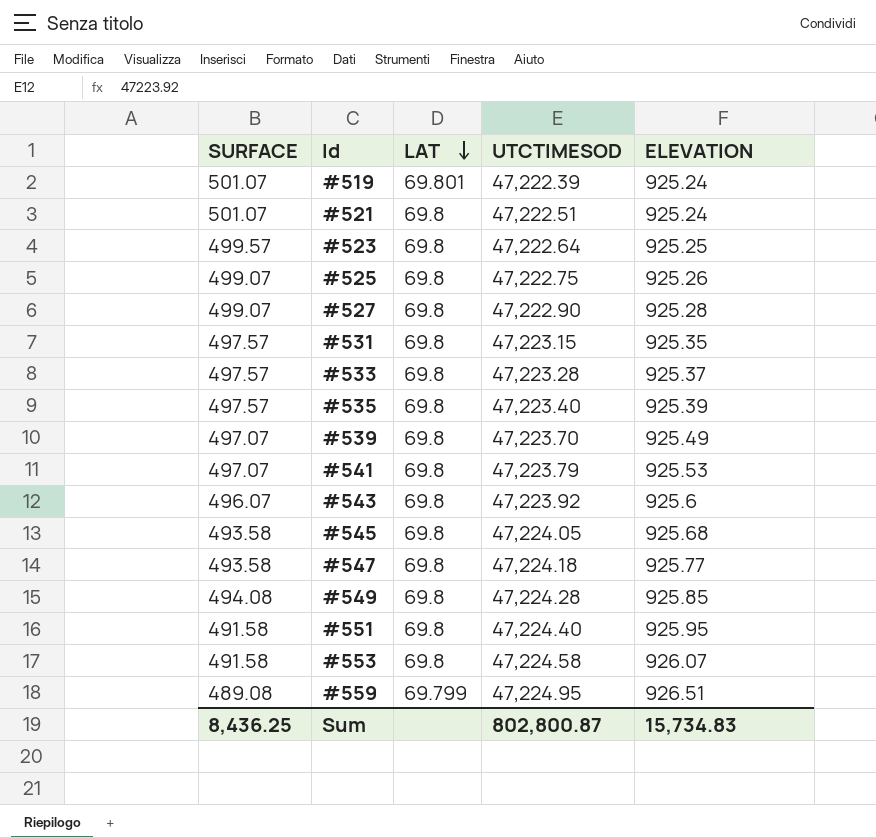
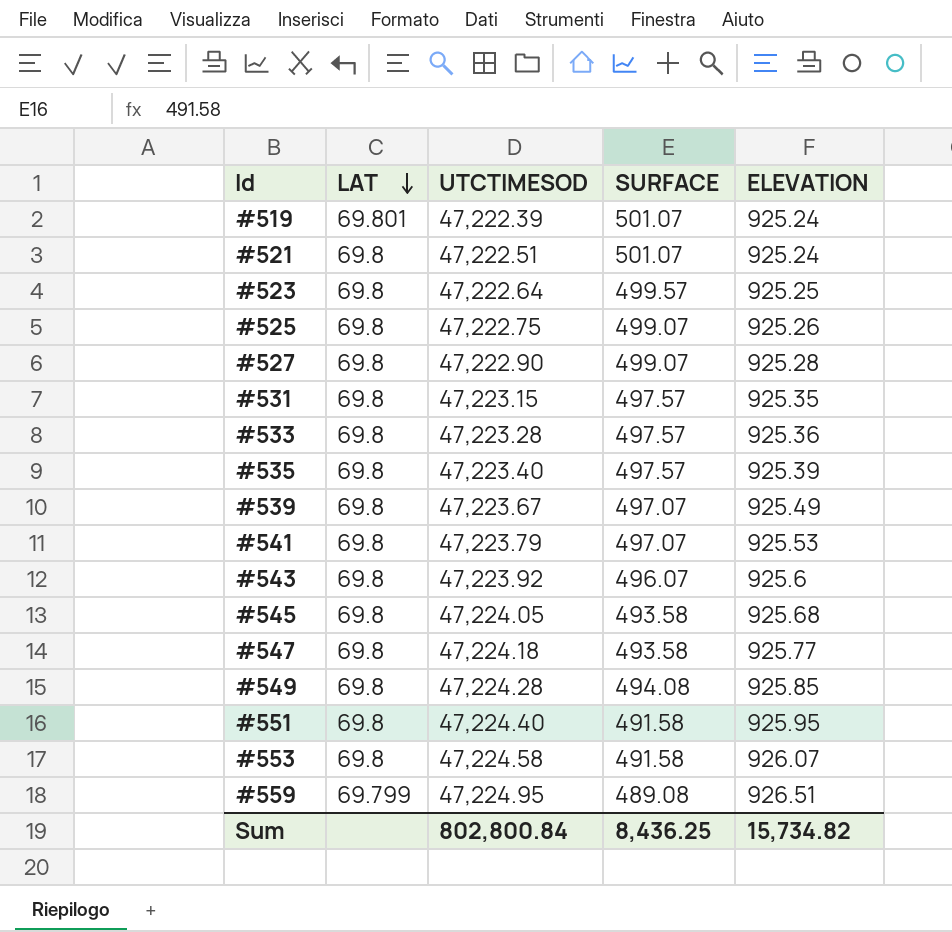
column SURFACE | position: 1 -> 4
#533 | ELEVATION: 925.37 -> 925.36
#539 | UTCTIMESOD: 47,223.70 -> 47,223.67
Sum | UTCTIMESOD: 802,800.87 -> 802,800.84
Sum | ELEVATION: 15,734.83 -> 15,734.82

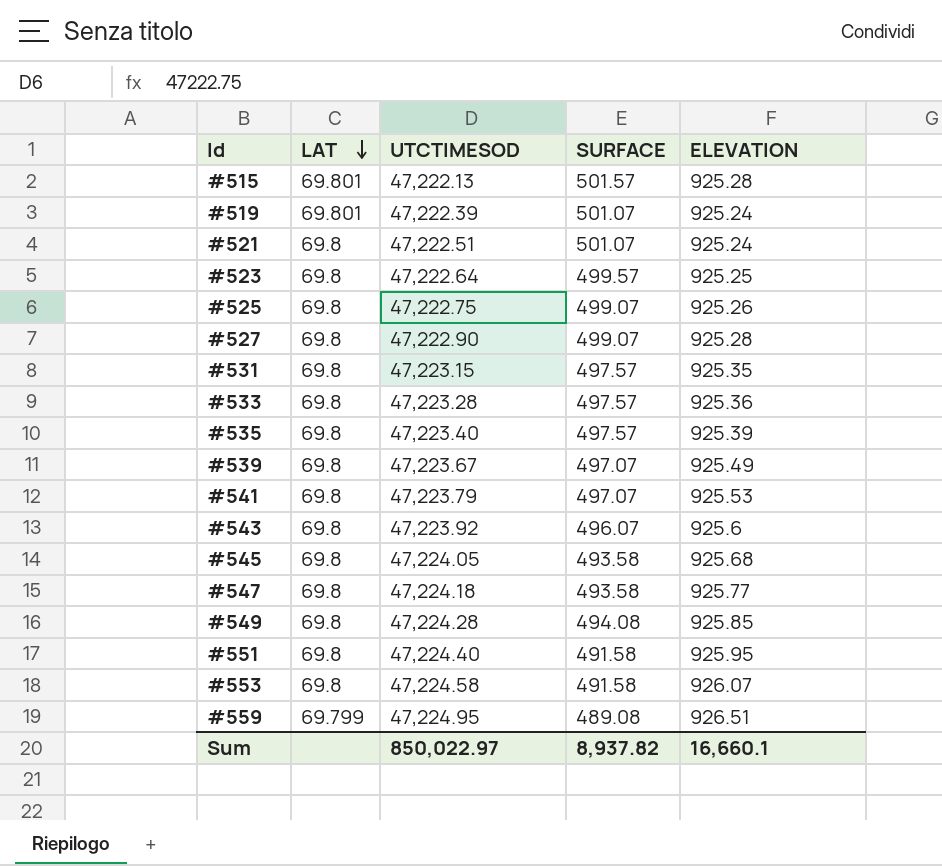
row #515: none -> 69.801 | 47,222.13 | 501.57 | 925.28
Sum | UTCTIMESOD: 802,800.84 -> 850,022.97
Sum | SURFACE: 8,436.25 -> 8,937.82
Sum | ELEVATION: 15,734.82 -> 16,660.1

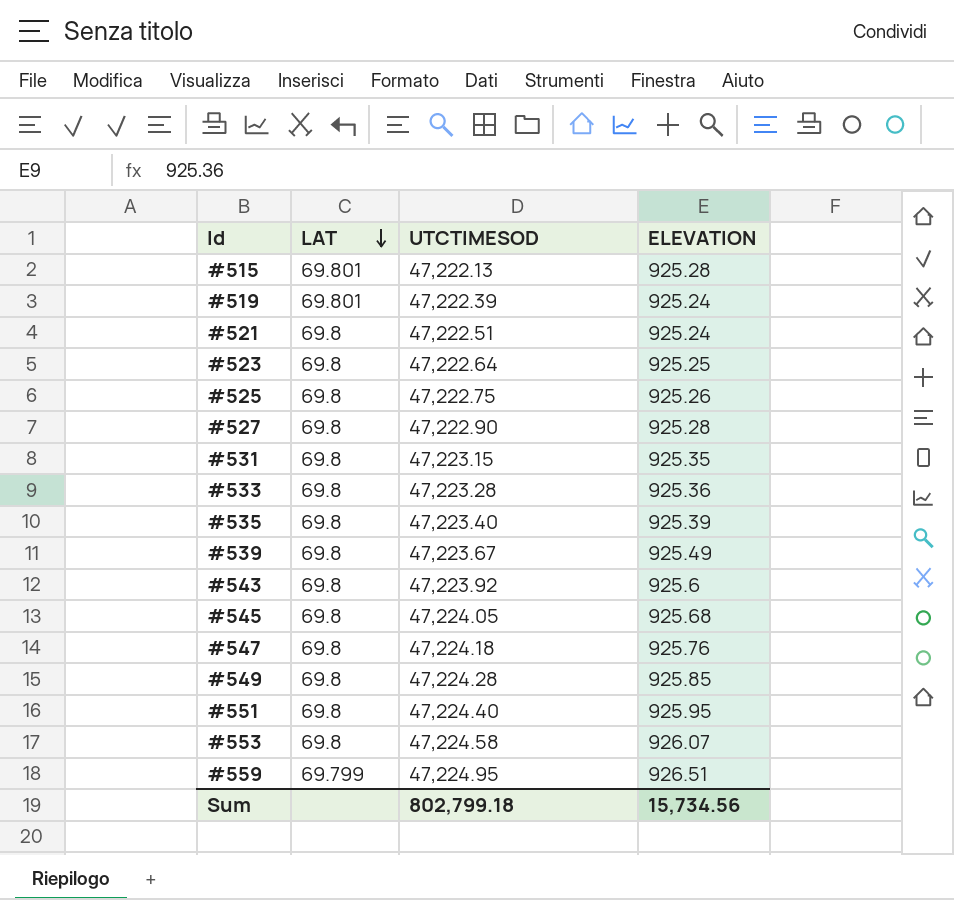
column SURFACE | position: 4 -> none
row #541: 69.8 | 47,223.79 | 497.07 | 925.53 -> none
#547 | ELEVATION: 925.77 -> 925.76
Sum | UTCTIMESOD: 850,022.97 -> 802,799.18
Sum | ELEVATION: 16,660.1 -> 15,734.56

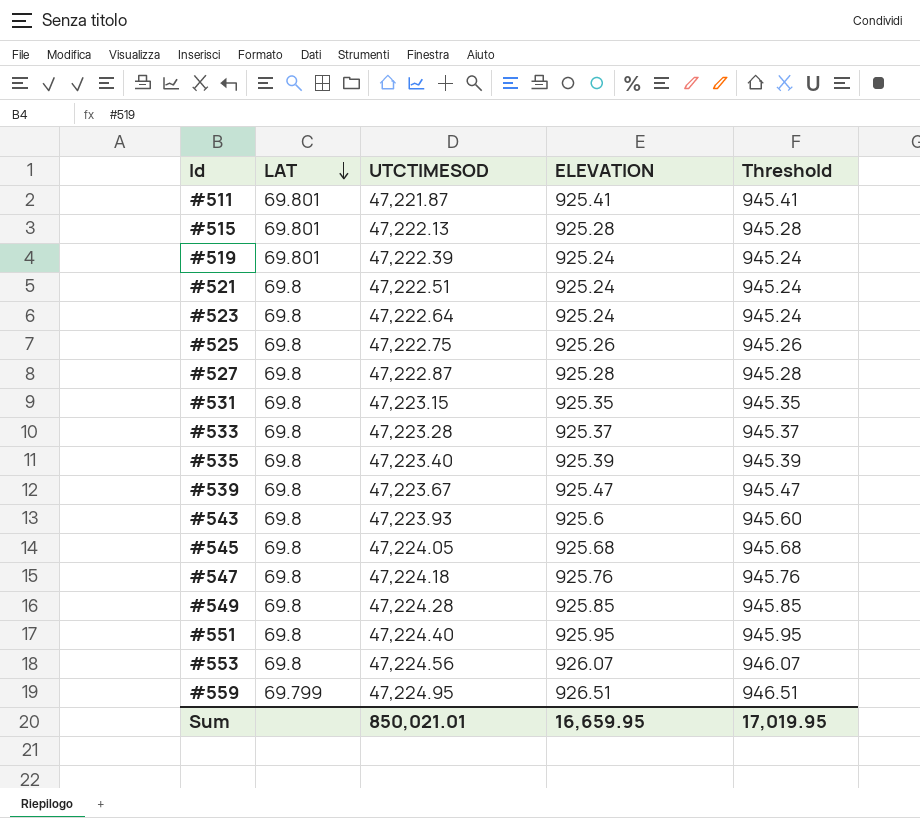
column Threshold | formula: none -> [ELEVATION] + 20
row #511: none -> 69.801 | 47,221.87 | 925.41 | 945.41
#523 | ELEVATION: 925.25 -> 925.24
#527 | UTCTIMESOD: 47,222.90 -> 47,222.87
#533 | ELEVATION: 925.36 -> 925.37
#539 | ELEVATION: 925.49 -> 925.47
#543 | UTCTIMESOD: 47,223.92 -> 47,223.93
#553 | UTCTIMESOD: 47,224.58 -> 47,224.56
Sum | UTCTIMESOD: 802,799.18 -> 850,021.01
Sum | ELEVATION: 15,734.56 -> 16,659.95

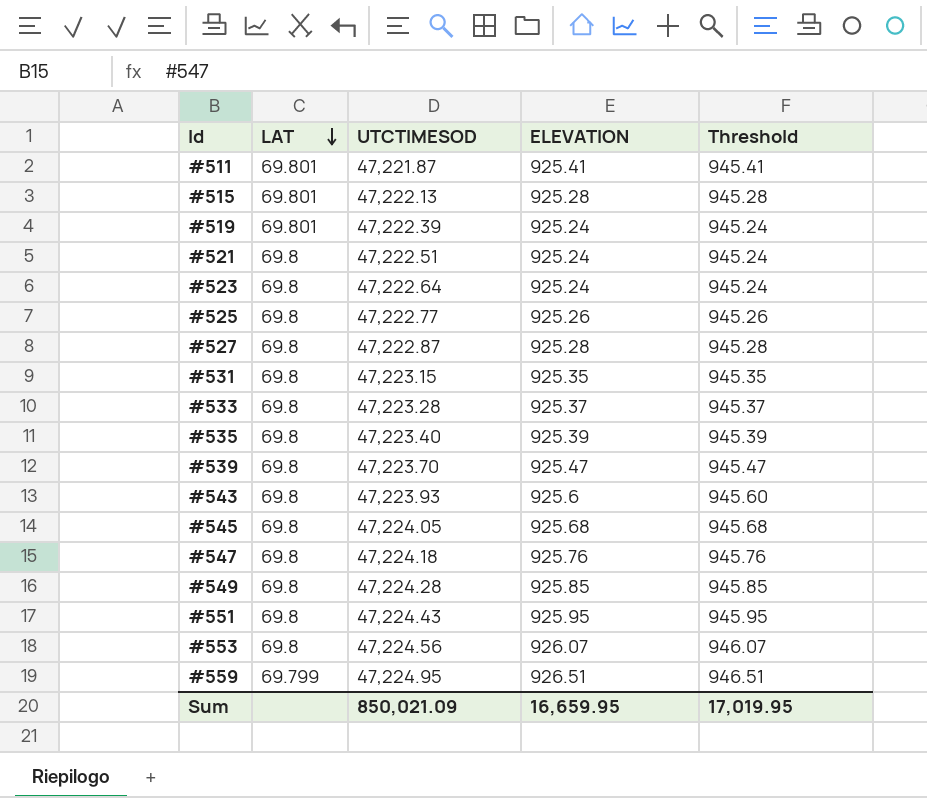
#525 | UTCTIMESOD: 47,222.75 -> 47,222.77
#539 | UTCTIMESOD: 47,223.67 -> 47,223.70
#551 | UTCTIMESOD: 47,224.40 -> 47,224.43
Sum | UTCTIMESOD: 850,021.01 -> 850,021.09

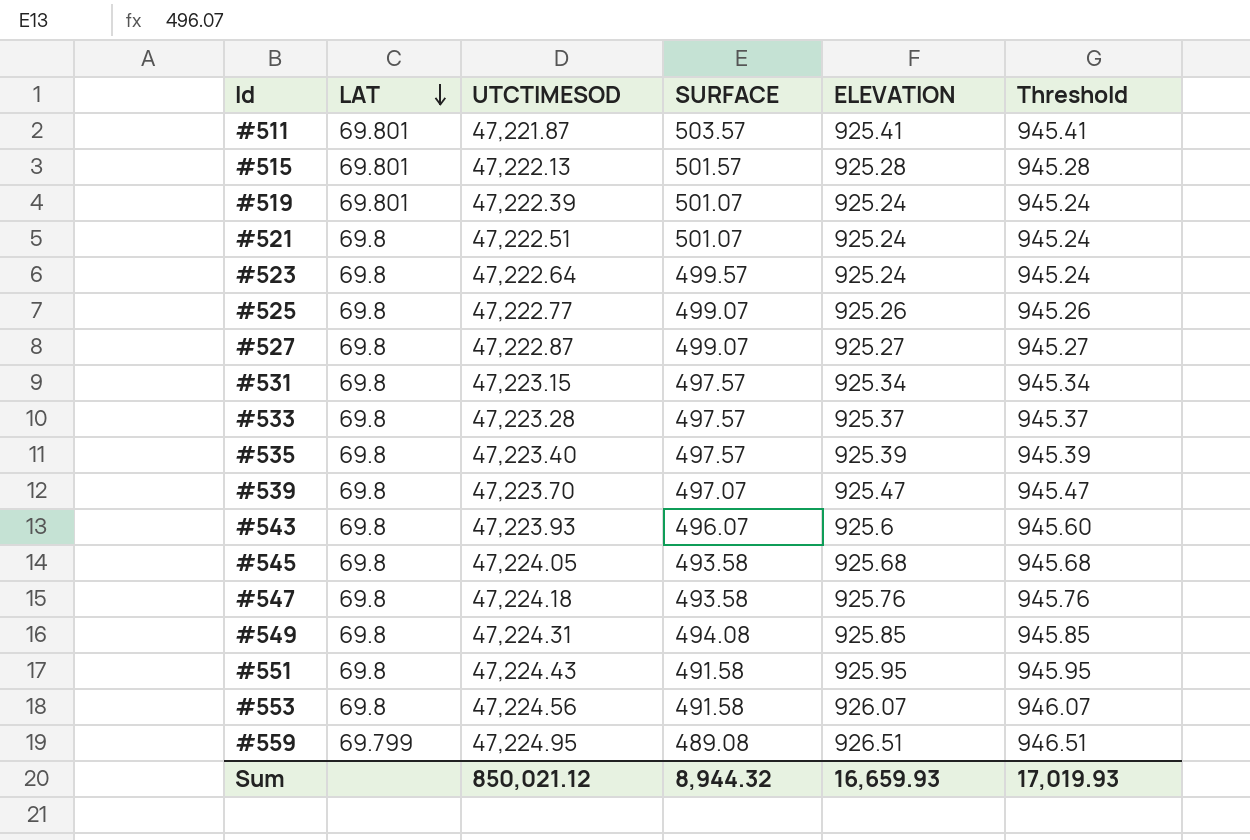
column SURFACE | position: none -> 4
#527 | ELEVATION: 925.28 -> 925.27
#527 | Threshold: 945.28 -> 945.27
#531 | ELEVATION: 925.35 -> 925.34
#531 | Threshold: 945.35 -> 945.34
#549 | UTCTIMESOD: 47,224.28 -> 47,224.31
Sum | UTCTIMESOD: 850,021.09 -> 850,021.12
Sum | ELEVATION: 16,659.95 -> 16,659.93
Sum | Threshold: 17,019.95 -> 17,019.93

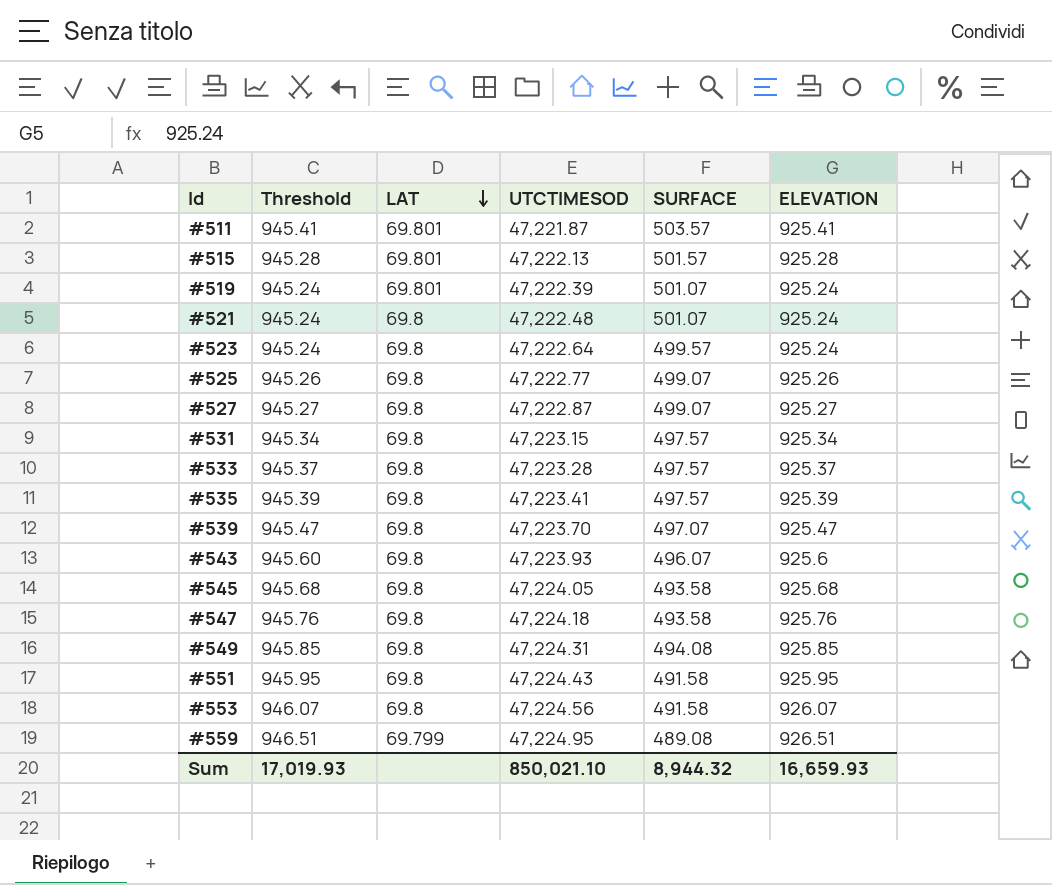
column Threshold | position: 6 -> 2
#521 | UTCTIMESOD: 47,222.51 -> 47,222.48
#535 | UTCTIMESOD: 47,223.40 -> 47,223.41
Sum | UTCTIMESOD: 850,021.12 -> 850,021.10

